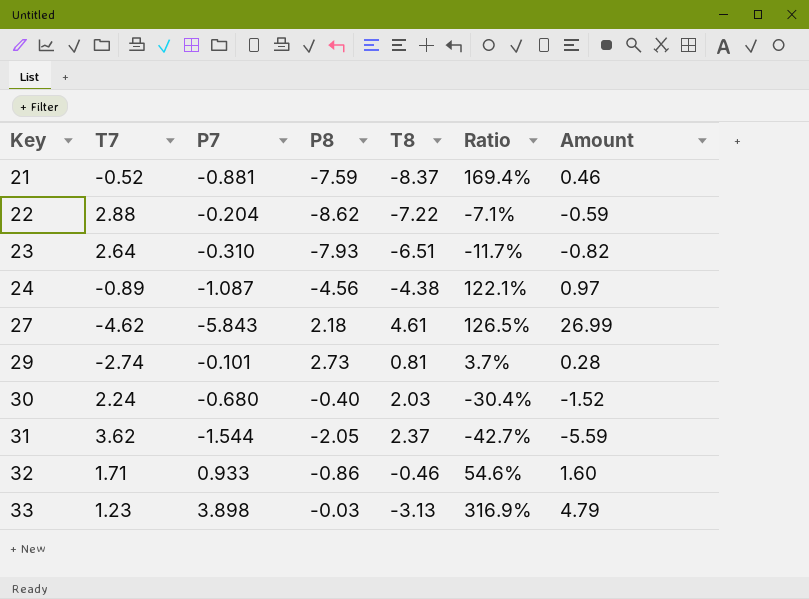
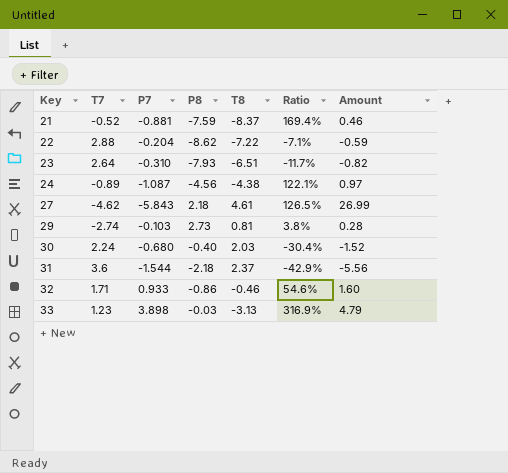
29 | P7: -0.101 -> -0.103
29 | Ratio: 3.7% -> 3.8%
31 | T7: 3.62 -> 3.6
31 | P8: -2.05 -> -2.18
31 | Ratio: -42.7% -> -42.9%
31 | Amount: -5.59 -> -5.56

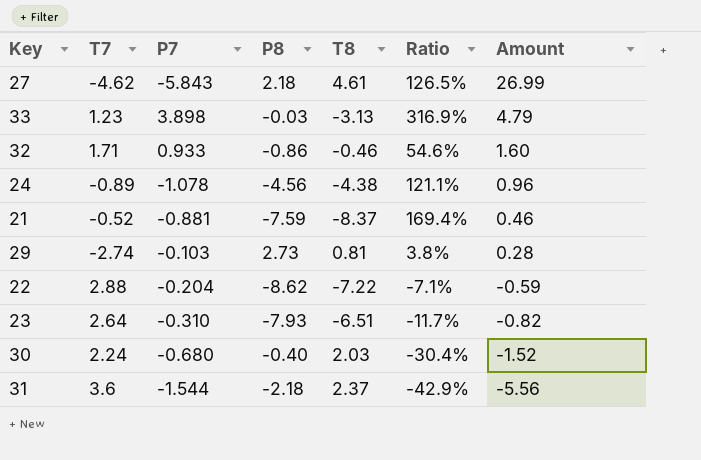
row order: Key ascending -> Amount descending
24 | P7: -1.087 -> -1.078
24 | Ratio: 122.1% -> 121.1%
24 | Amount: 0.97 -> 0.96

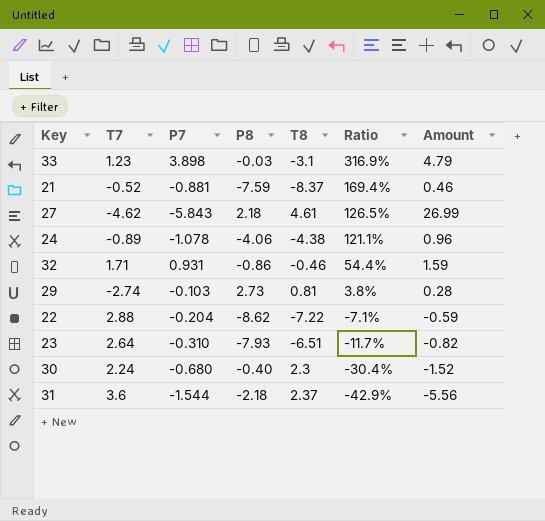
row order: Amount descending -> Ratio descending
33 | T8: -3.13 -> -3.1
24 | P8: -4.56 -> -4.06
32 | P7: 0.933 -> 0.931
32 | Ratio: 54.6% -> 54.4%
32 | Amount: 1.60 -> 1.59
30 | T8: 2.03 -> 2.3

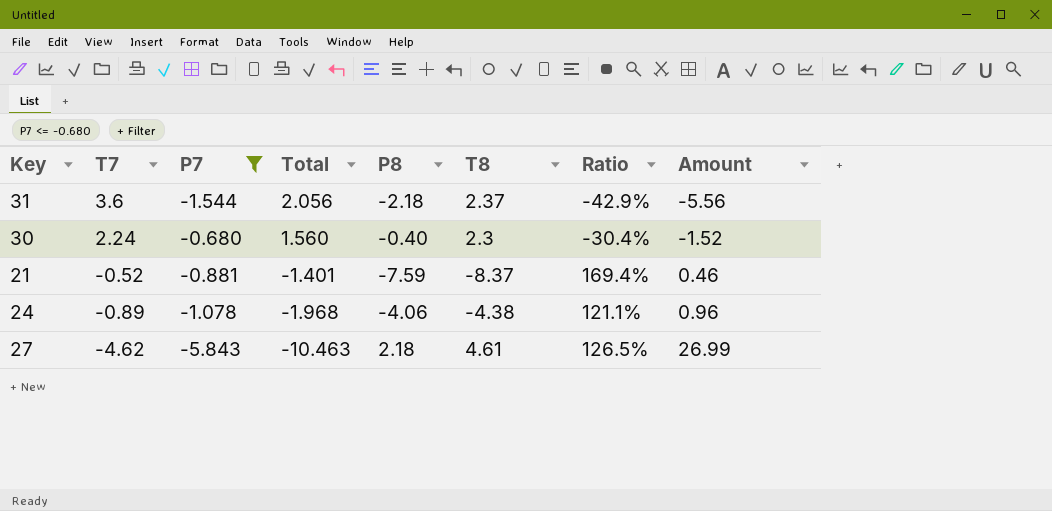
filter: none -> P7 <= -0.680
row order: Ratio descending -> T7 descending
column Total | formula: none -> [T7] + [P7]

